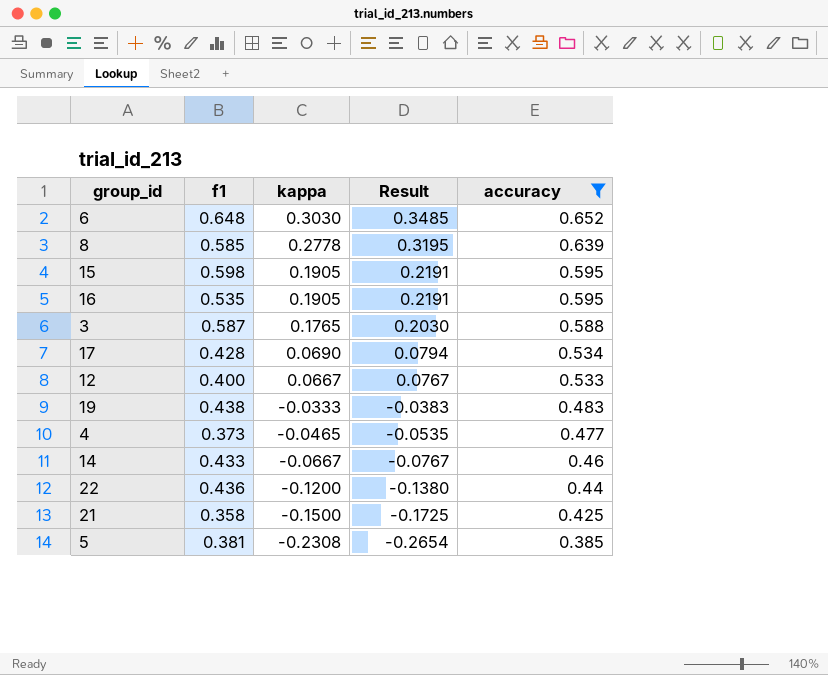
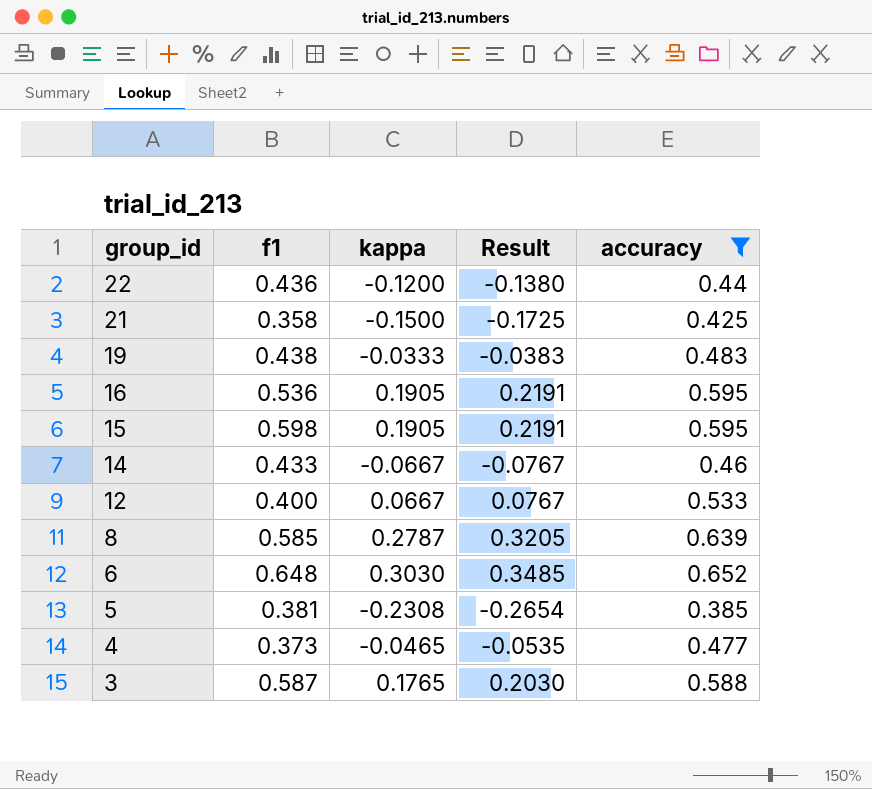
row order: kappa descending -> group_id descending
row 17: 0.428 | 0.0690 | 0.0794 | 0.534 -> none
16 | f1: 0.535 -> 0.536
8 | kappa: 0.2778 -> 0.2787
8 | Result: 0.3195 -> 0.3205

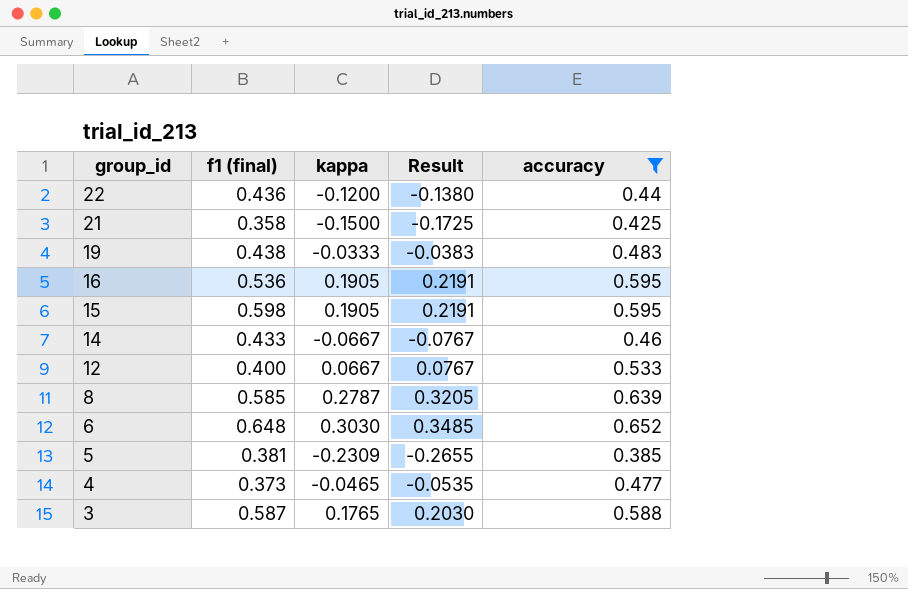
column name: f1 -> f1 (final)
5 | kappa: -0.2308 -> -0.2309
5 | Result: -0.2654 -> -0.2655

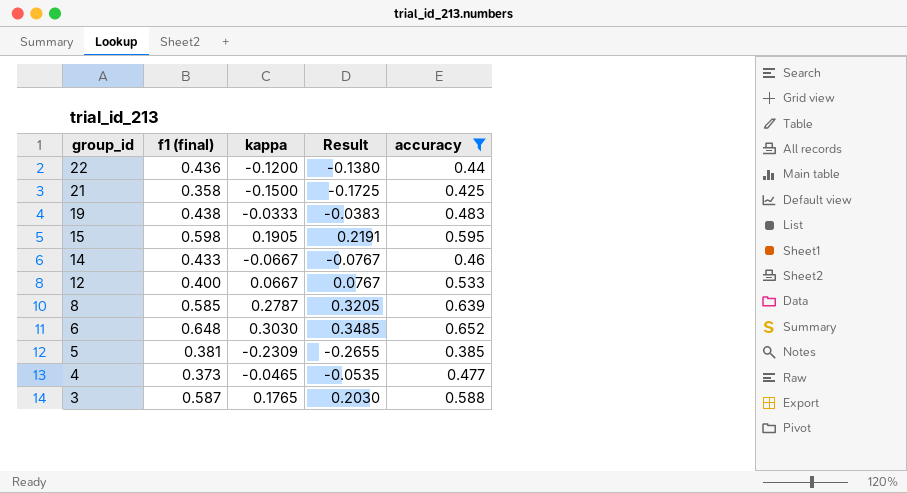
row 16: 0.536 | 0.1905 | 0.2191 | 0.595 -> none

